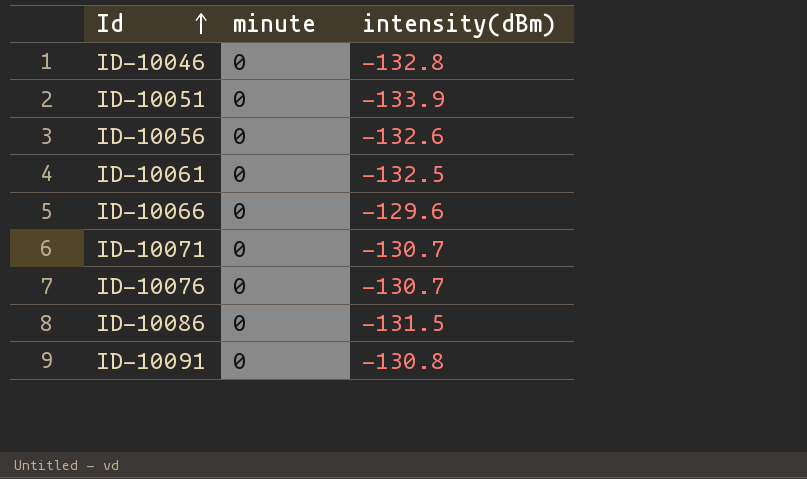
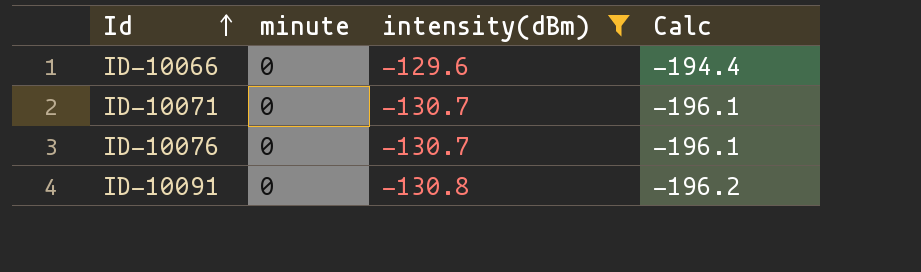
filter: none -> intensity(dBm) >= -130.8
column Calc | formula: none -> [intensity(dBm)] * 1.5

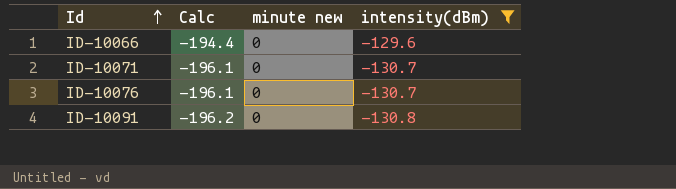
column Calc | position: 4 -> 2
column name: minute -> minute new

